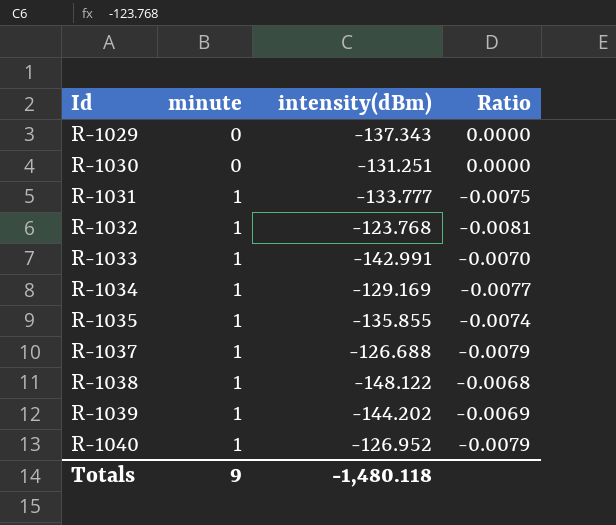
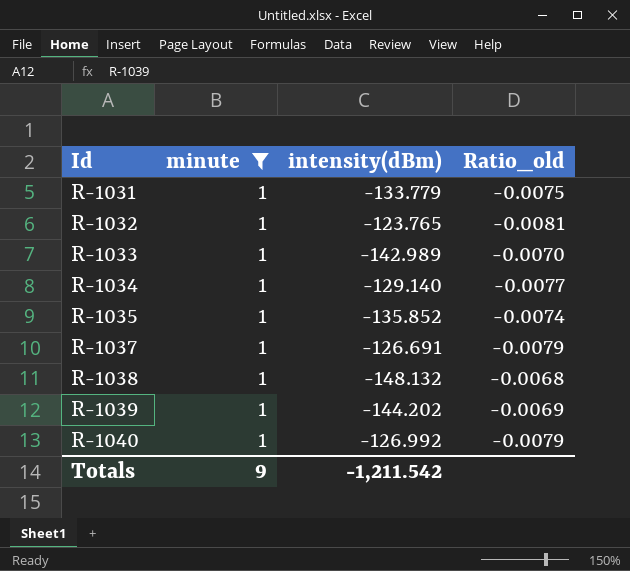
filter: none -> minute = 1
column name: Ratio -> Ratio_old
R-1031 | intensity(dBm): -133.777 -> -133.779
R-1032 | intensity(dBm): -123.768 -> -123.765
R-1033 | intensity(dBm): -142.991 -> -142.989
R-1034 | intensity(dBm): -129.169 -> -129.140
R-1035 | intensity(dBm): -135.855 -> -135.852
R-1037 | intensity(dBm): -126.688 -> -126.691
R-1038 | intensity(dBm): -148.122 -> -148.132
R-1040 | intensity(dBm): -126.952 -> -126.992
Totals | intensity(dBm): -1,480.118 -> -1,211.542

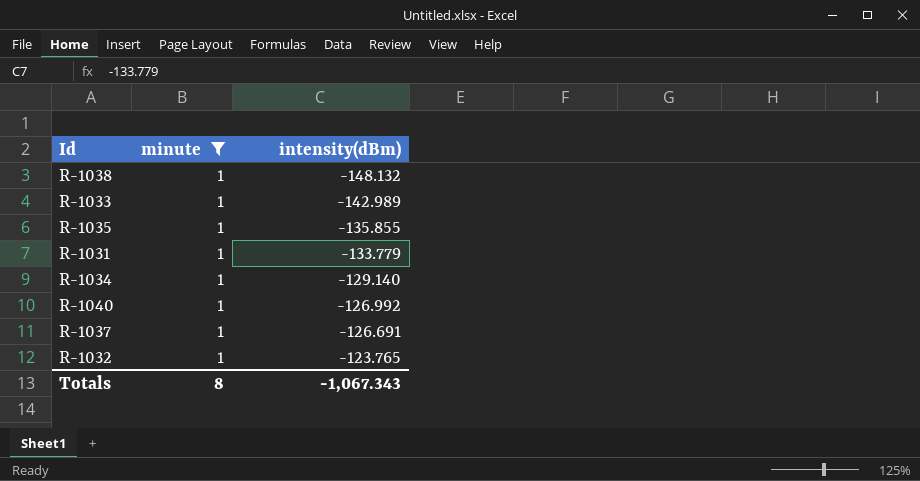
row order: Id ascending -> intensity(dBm) ascending
column Ratio_old | formula: [minute] / [intensity(dBm)] -> none
row R-1039: 1 | -144.202 | -0.0069 -> none
R-1035 | intensity(dBm): -135.852 -> -135.855
Totals | minute: 9 -> 8
Totals | intensity(dBm): -1,211.542 -> -1,067.343

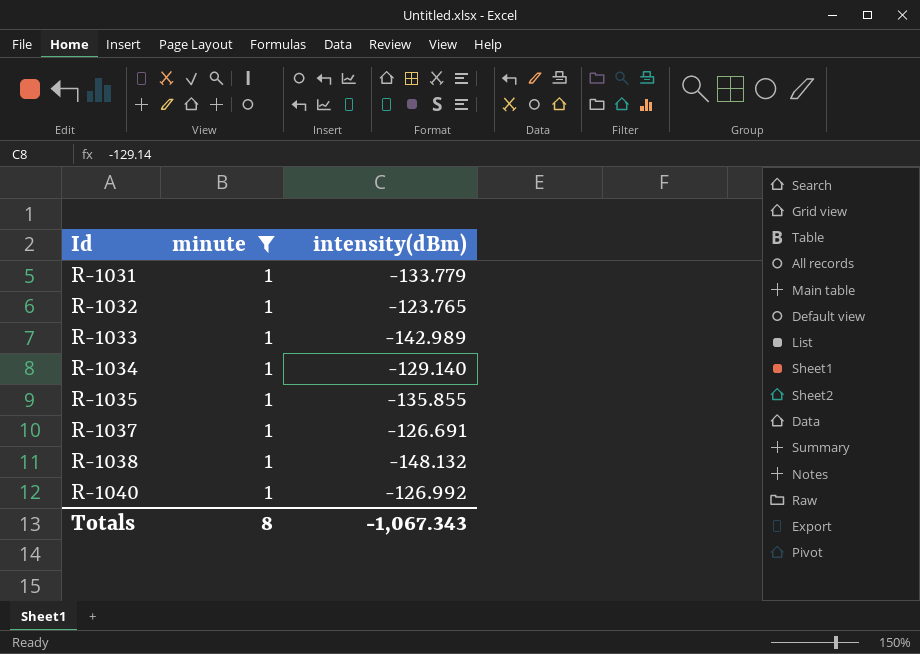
row order: intensity(dBm) ascending -> Id ascending

